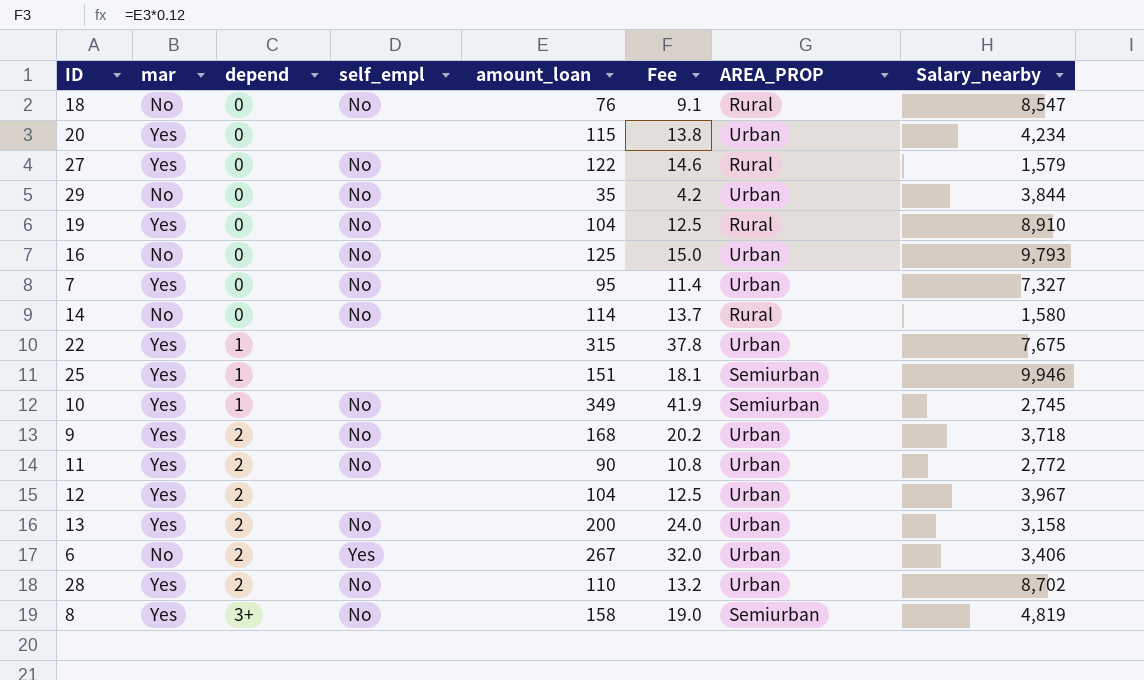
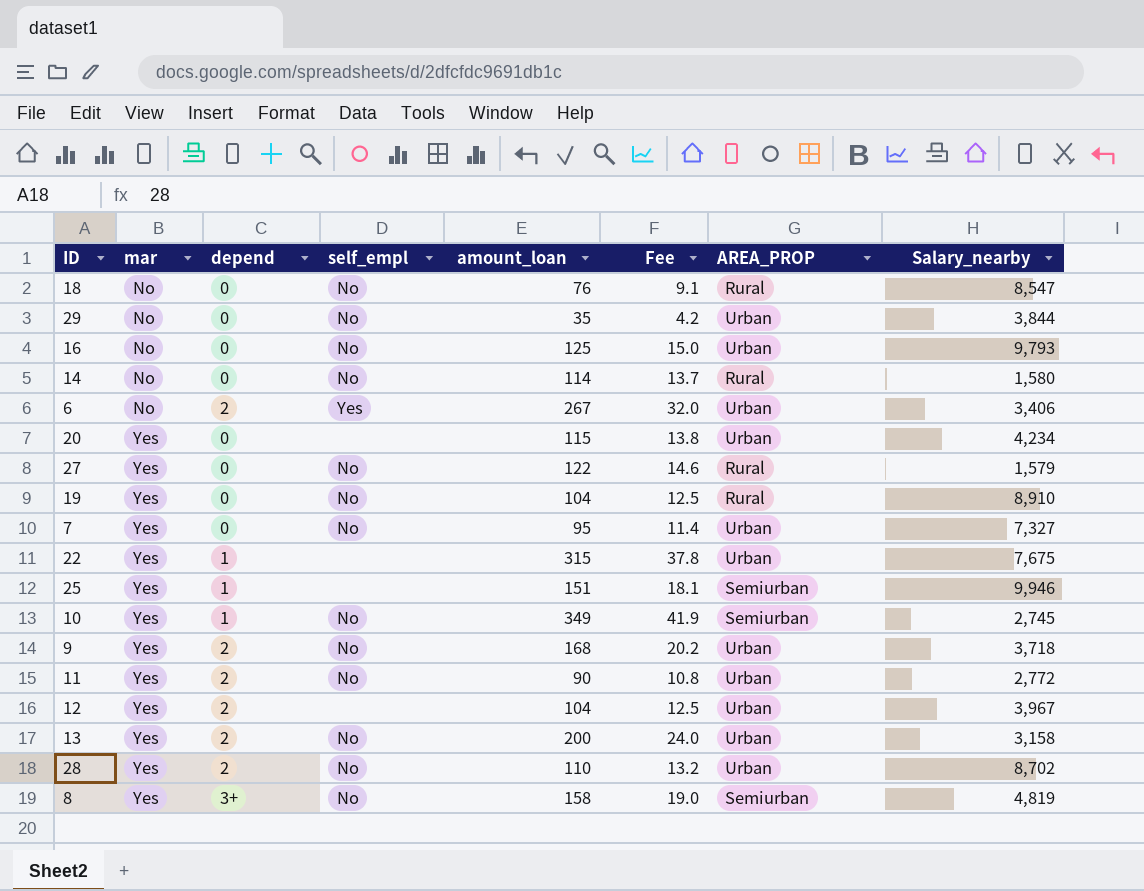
row order: depend ascending -> mar ascending

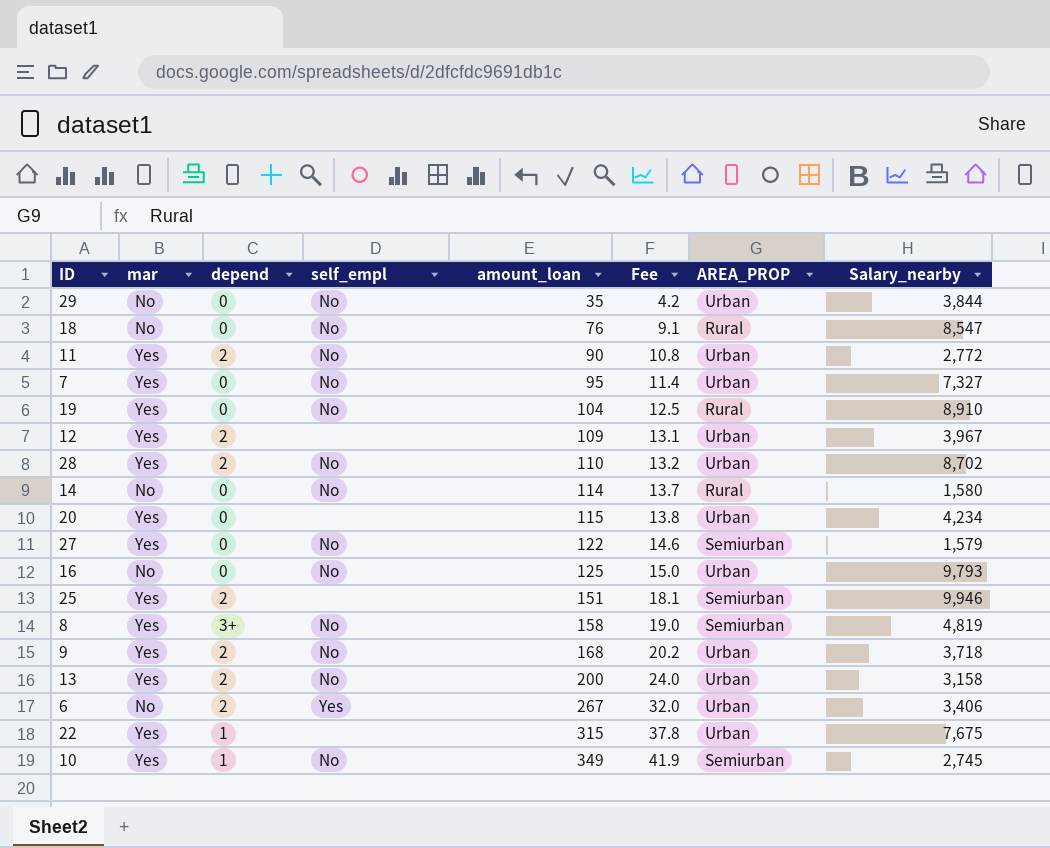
row order: mar ascending -> amount_loan ascending
12 | amount_loan: 104 -> 109
12 | Fee: 12.5 -> 13.1
27 | AREA_PROP: Rural -> Semiurban
25 | depend: 1 -> 2

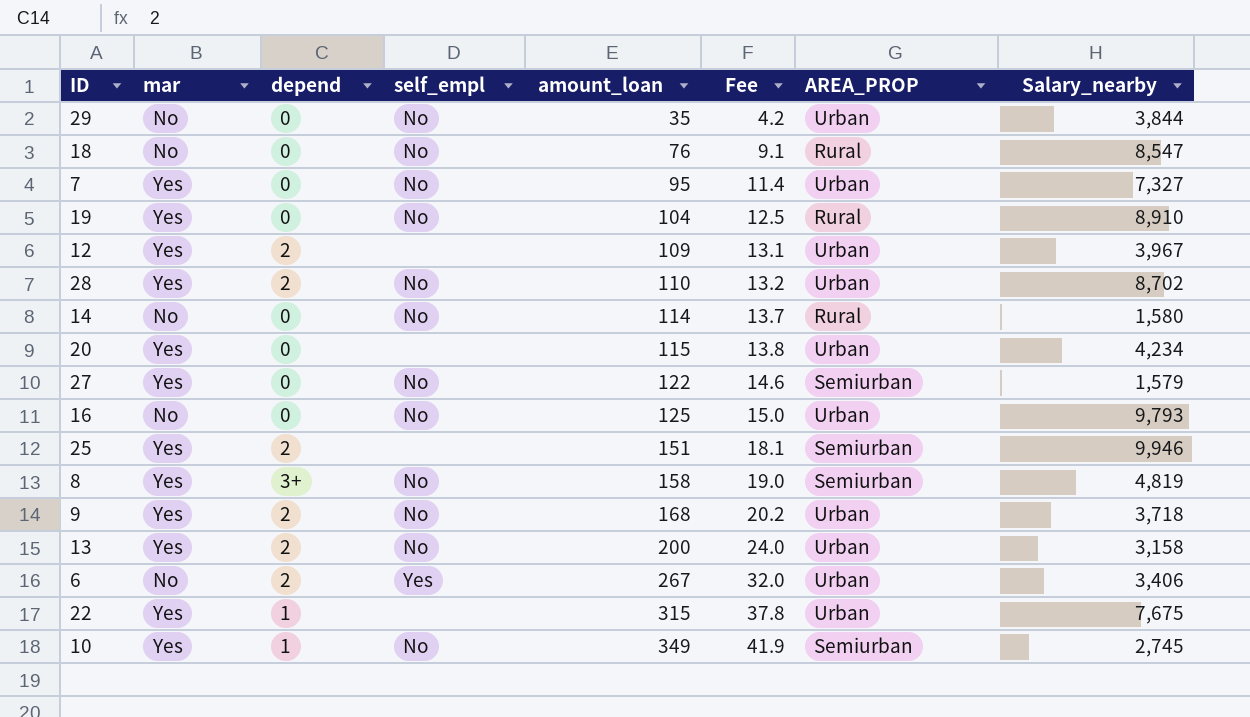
row 11: Yes | 2 | No | 90 | 10.8 | Urban | 2,772 -> none

